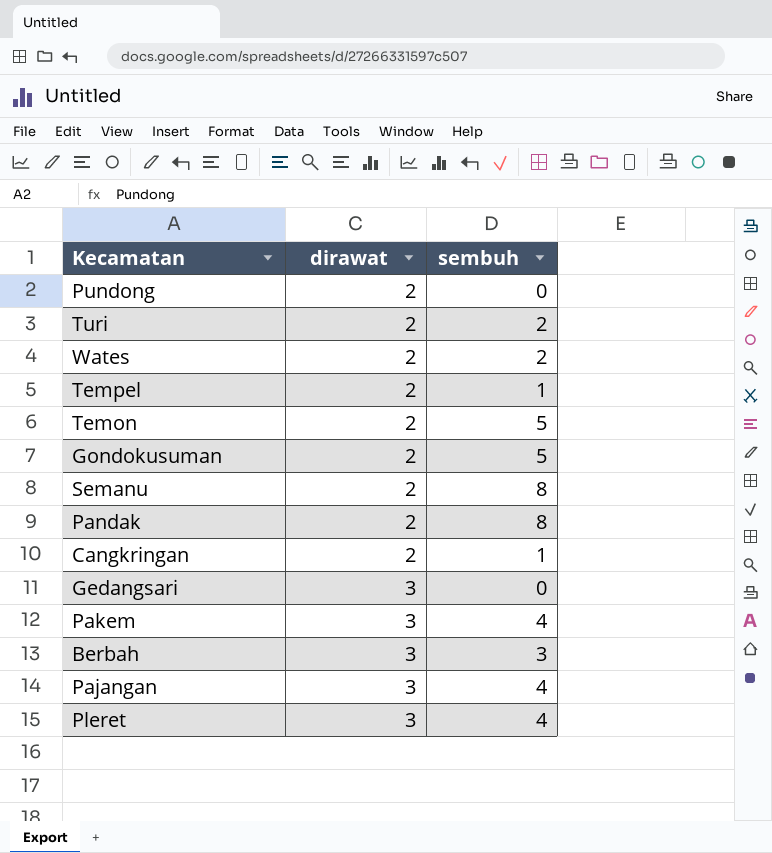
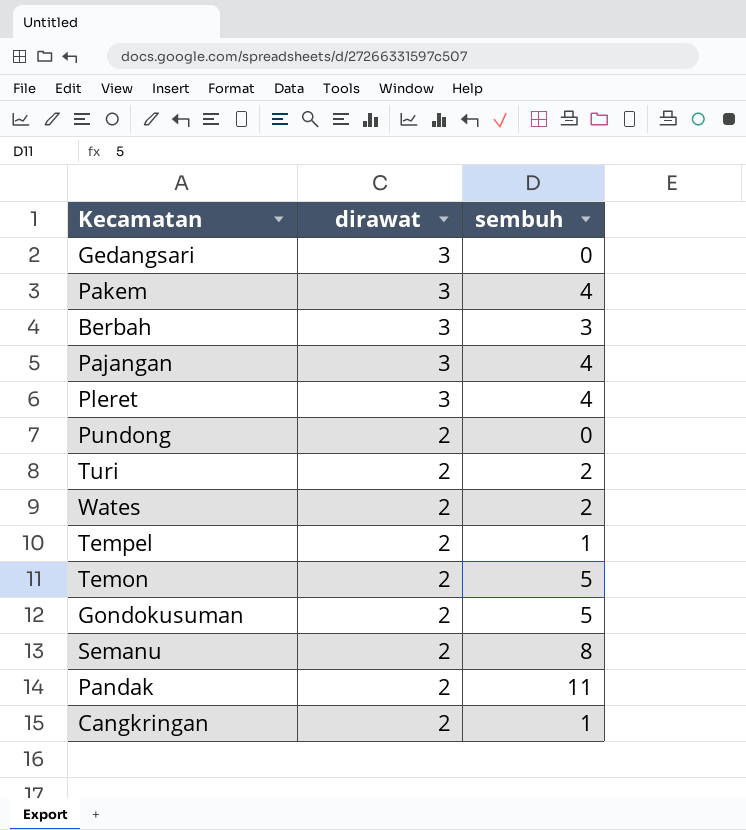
row order: dirawat ascending -> dirawat descending
Pandak | sembuh: 8 -> 11

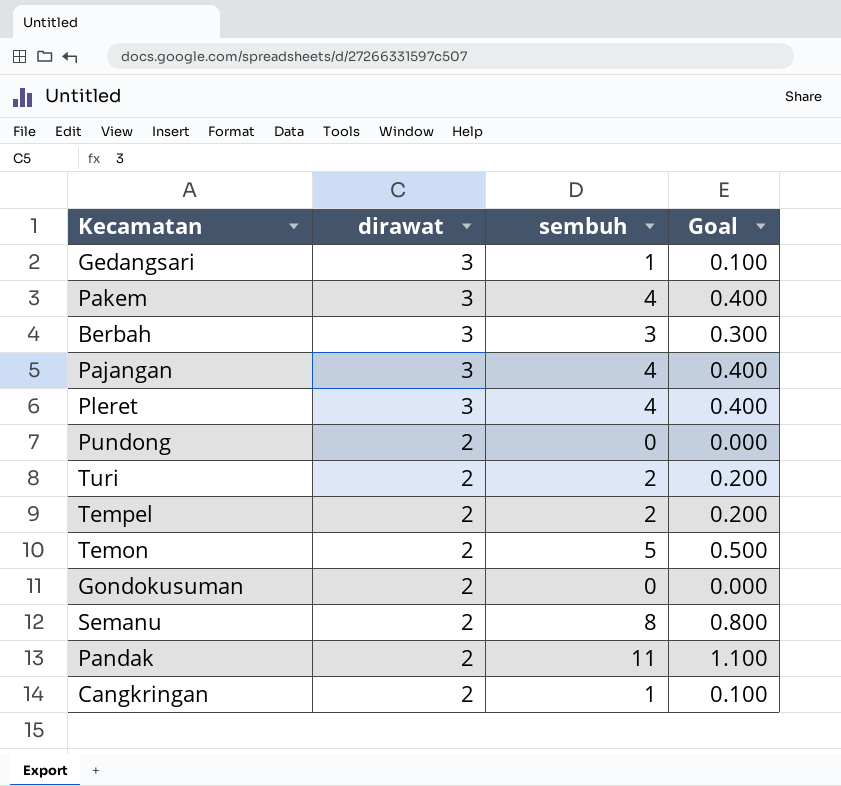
column Goal | formula: none -> [sembuh] * 0.1
row Wates: 2 | 2 -> none
Gedangsari | sembuh: 0 -> 1
Tempel | sembuh: 1 -> 2
Gondokusuman | sembuh: 5 -> 0

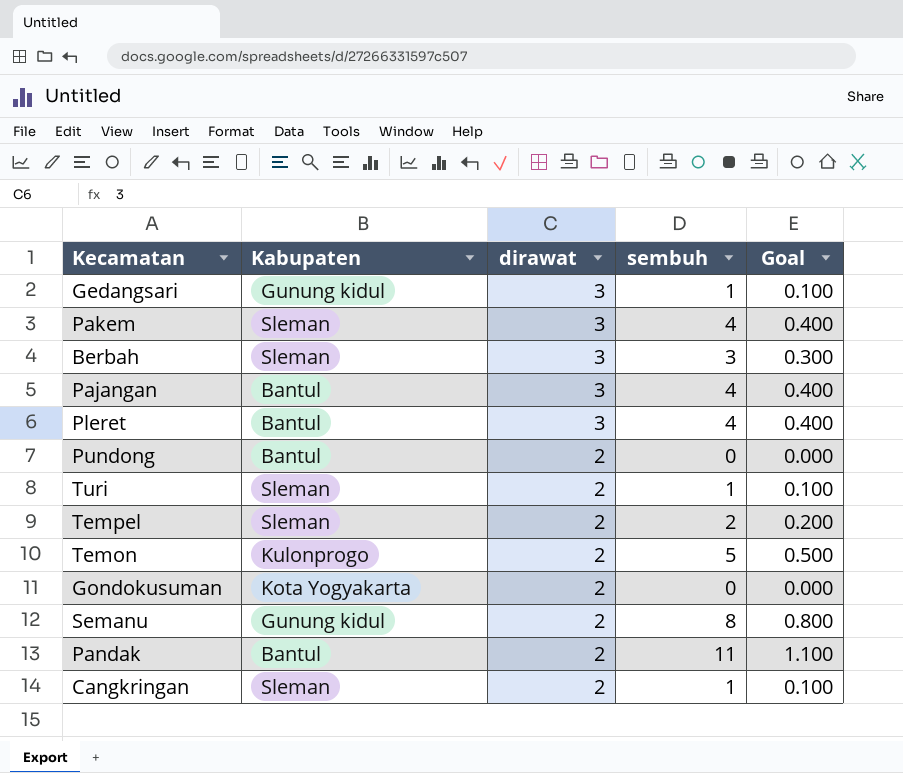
column Kabupaten | position: none -> 2
Turi | sembuh: 2 -> 1
Turi | Goal: 0.200 -> 0.100

